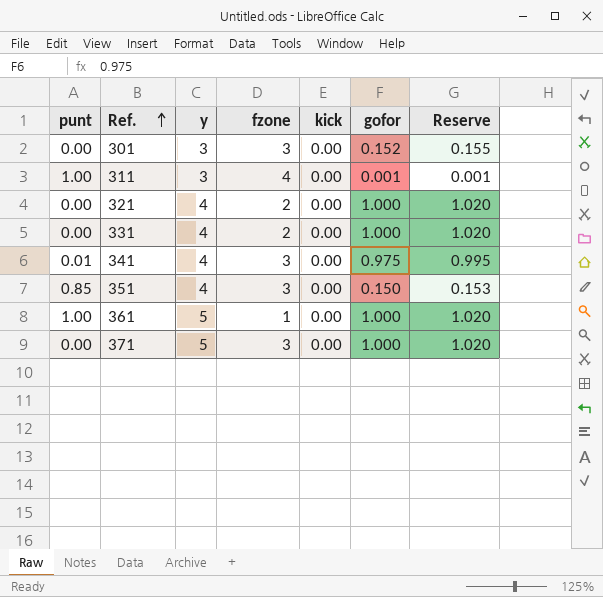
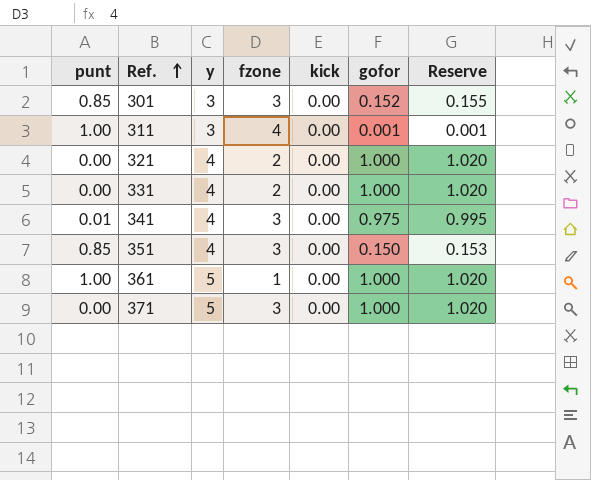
301 | punt: 0.00 -> 0.85

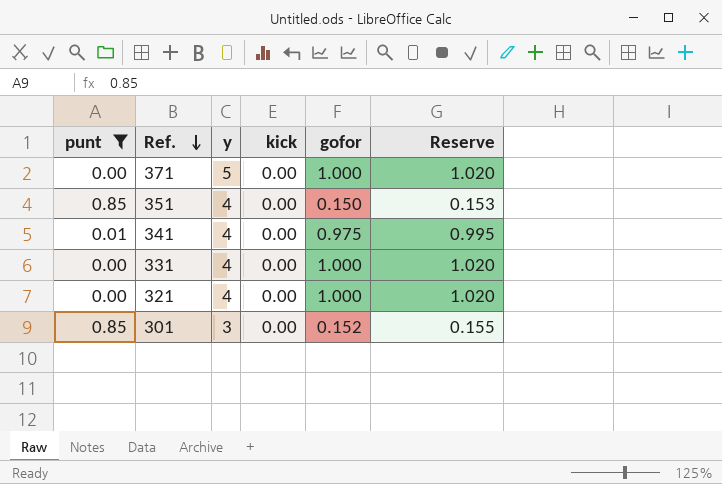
filter: none -> punt != 1.00
row order: Ref. ascending -> Ref. descending
column fzone | position: 4 -> none

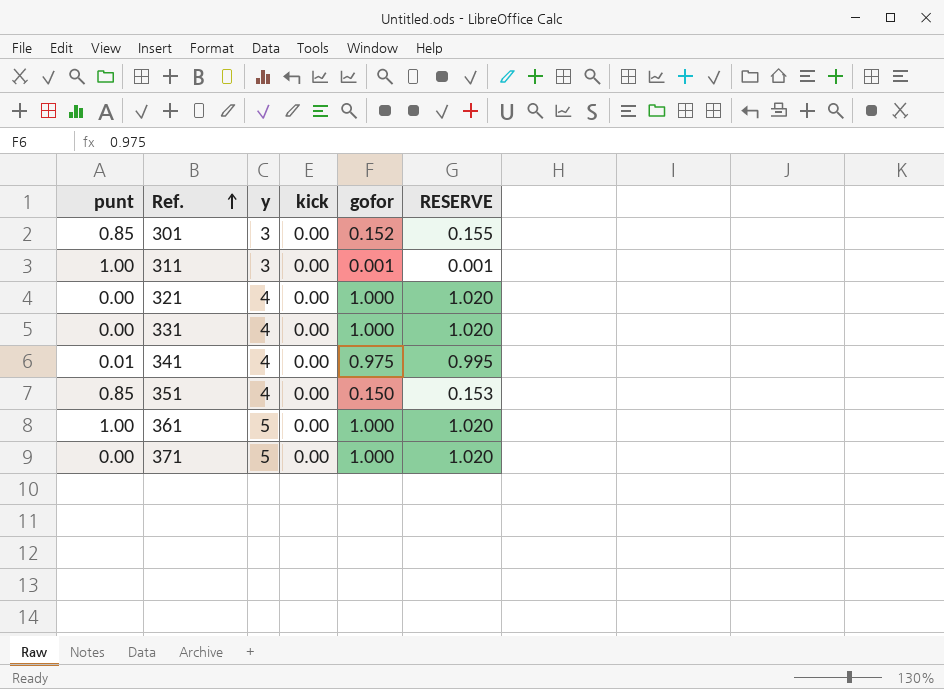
filter: punt != 1.00 -> none
row order: Ref. descending -> Ref. ascending
column name: Reserve -> RESERVE

